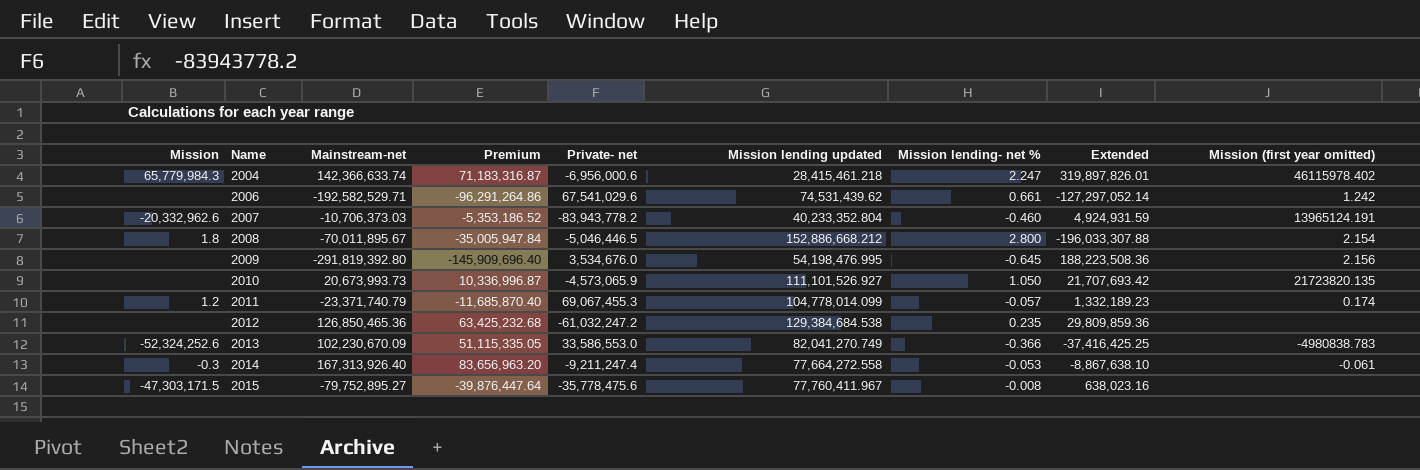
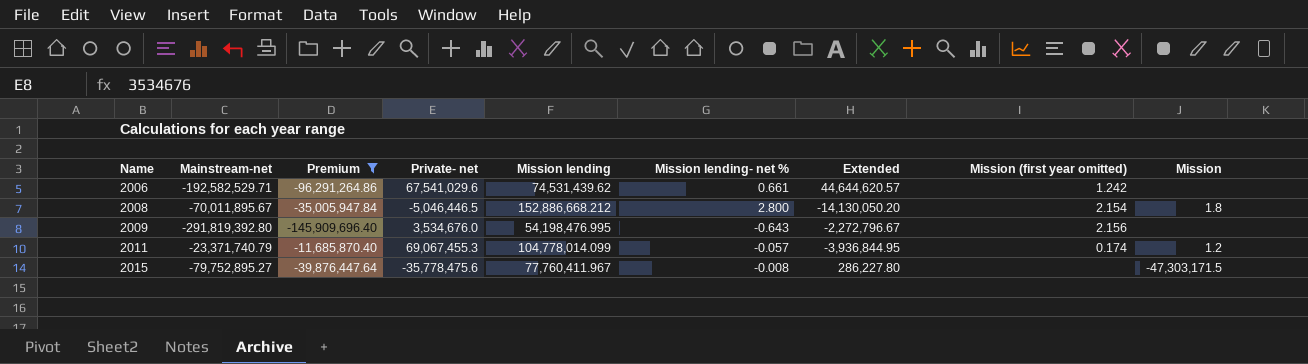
filter: none -> Premium <= -11,685,870.40
column name: Mission lending updated -> Mission lending
column Extended | formula: [Mainstream-net] * [Mission lending- net %] -> [Private- net] * [Mission lending- net %]
column Mission | position: 1 -> 9
2009 | Mission lending- net %: -0.645 -> -0.643

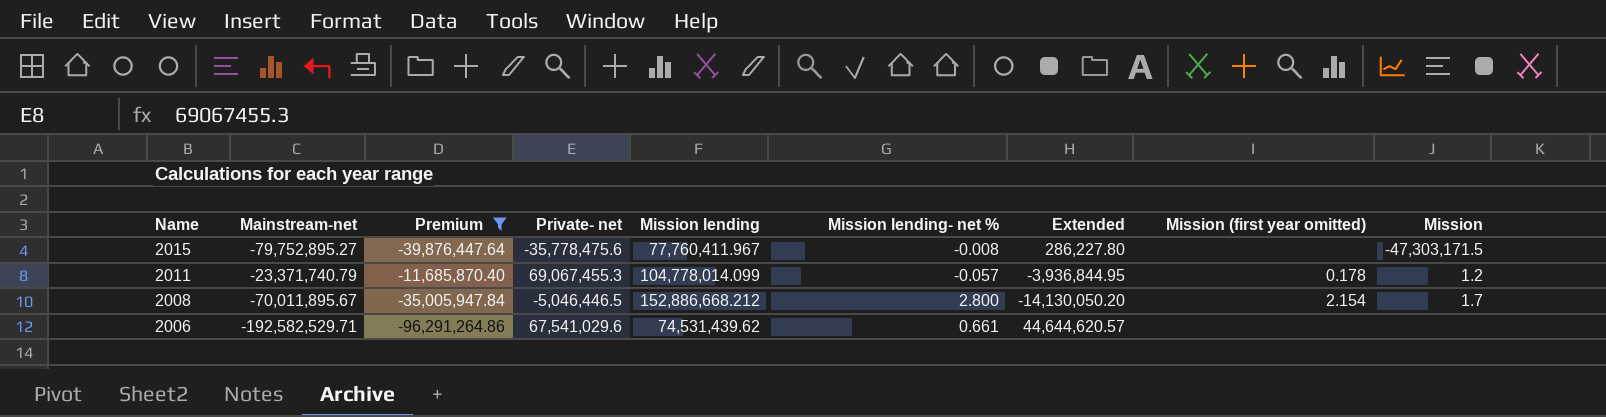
row order: Name ascending -> Name descending
row 2009: -291,819,392.80 | -145,909,696.40 | 3,534,676.0 | 54,198,476.995 | -0.643 | -2,272,796.67 | 2.156 | none -> none
2011 | Mission (first year omitted): 0.174 -> 0.178
2008 | Mission: 1.8 -> 1.7
2006 | Mission (first year omitted): 1.242 -> none

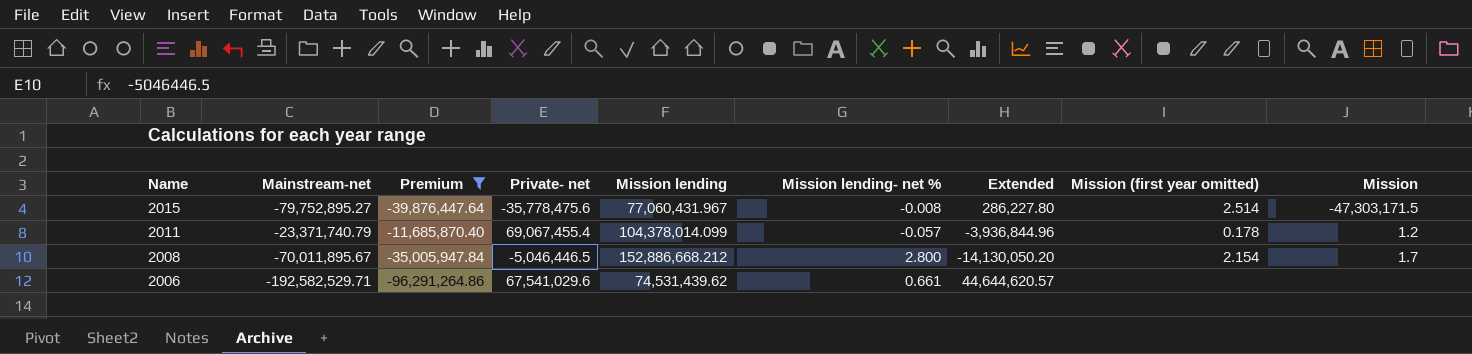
2015 | Mission lending: 77,760,411.967 -> 77,060,431.967
2015 | Mission (first year omitted): none -> 2.514
2011 | Private- net: 69,067,455.3 -> 69,067,455.4
2011 | Mission lending: 104,778,014.099 -> 104,378,014.099
2011 | Extended: -3,936,844.95 -> -3,936,844.96

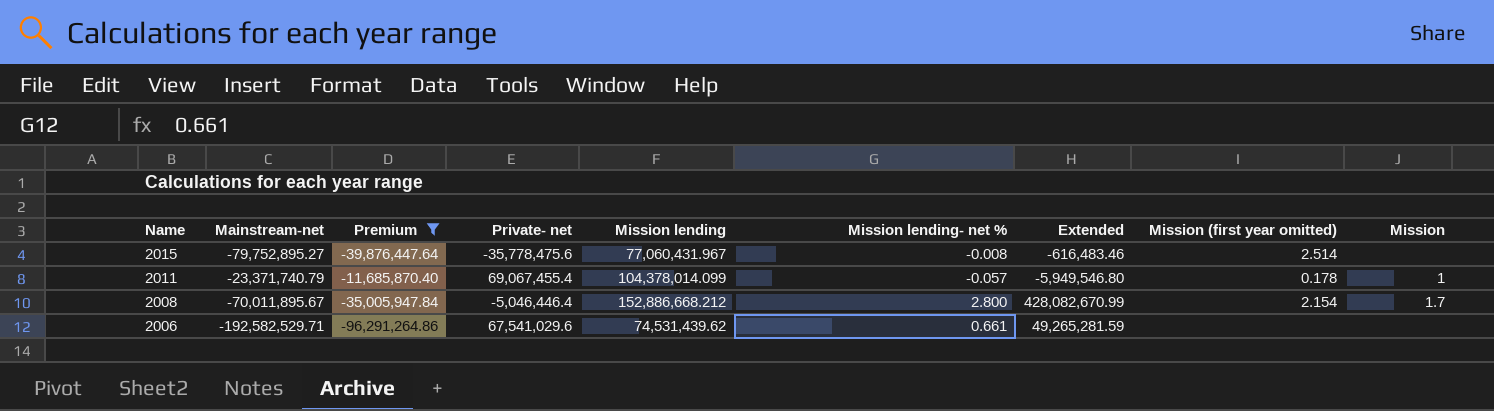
column Extended | formula: [Private- net] * [Mission lending- net %] -> [Mission lending] * [Mission lending- net %]
2015 | Mission: -47,303,171.5 -> none
2011 | Mission: 1.2 -> 1
2008 | Private- net: -5,046,446.5 -> -5,046,446.4

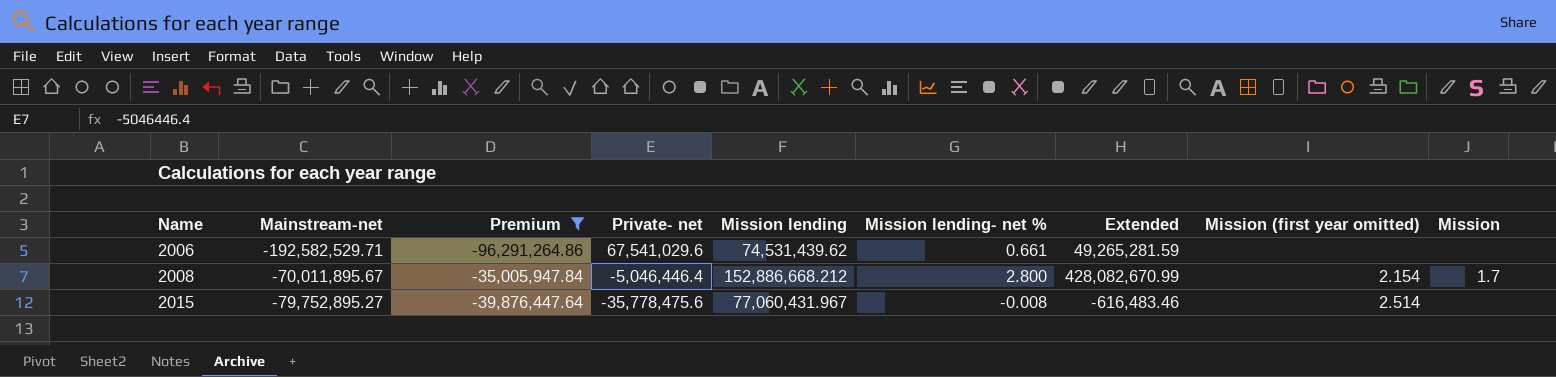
row order: Name descending -> Name ascending
row 2011: -23,371,740.79 | -11,685,870.40 | 69,067,455.4 | 104,378,014.099 | -0.057 | -5,949,546.80 | 0.178 | 1 -> none

